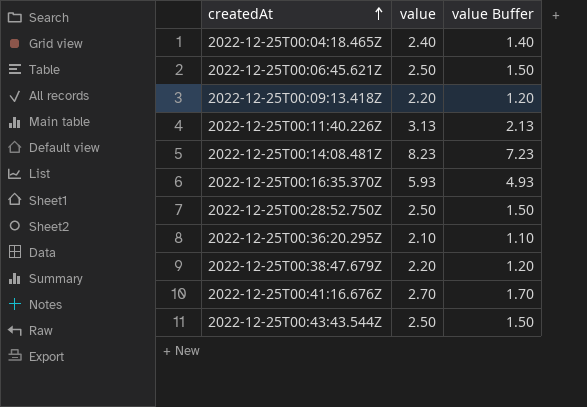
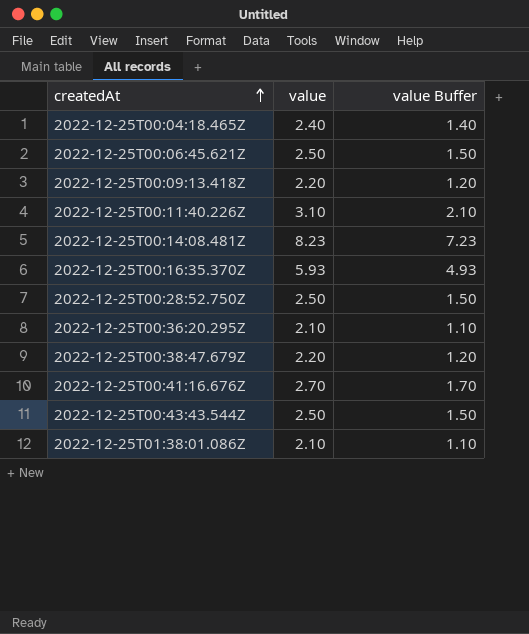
2022-12-25T00:11:40.226Z | value: 3.13 -> 3.10
2022-12-25T00:11:40.226Z | value Buffer: 2.13 -> 2.10
row 2022-12-25T01:38:01.086Z: none -> 2.10 | 1.10

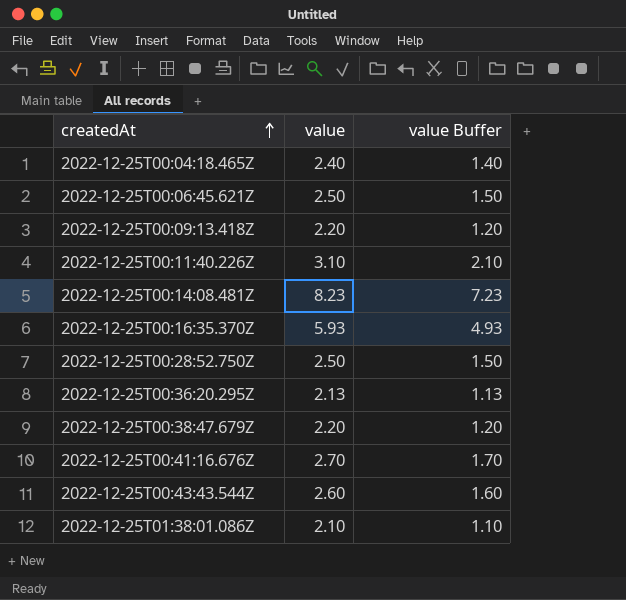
2022-12-25T00:36:20.295Z | value: 2.10 -> 2.13
2022-12-25T00:36:20.295Z | value Buffer: 1.10 -> 1.13
2022-12-25T00:43:43.544Z | value: 2.50 -> 2.60
2022-12-25T00:43:43.544Z | value Buffer: 1.50 -> 1.60

